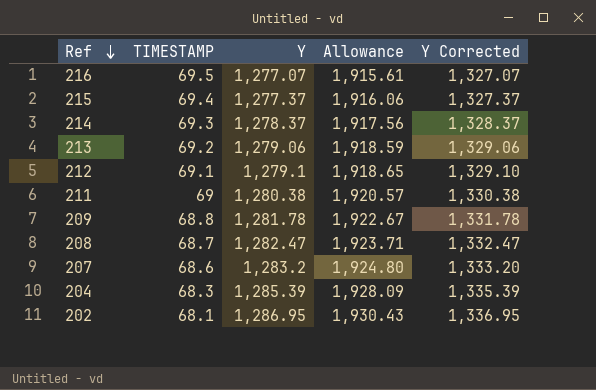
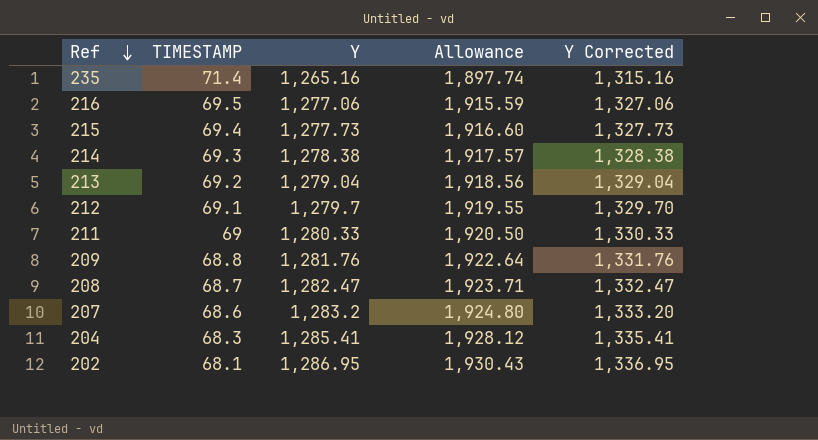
row 235: none -> 71.4 | 1,265.16 | 1,897.74 | 1,315.16
216 | Y: 1,277.07 -> 1,277.06
216 | Allowance: 1,915.61 -> 1,915.59
216 | Y Corrected: 1,327.07 -> 1,327.06
215 | Y: 1,277.37 -> 1,277.73
215 | Allowance: 1,916.06 -> 1,916.60
215 | Y Corrected: 1,327.37 -> 1,327.73
214 | Y: 1,278.37 -> 1,278.38
214 | Allowance: 1,917.56 -> 1,917.57
214 | Y Corrected: 1,328.37 -> 1,328.38
213 | Y: 1,279.06 -> 1,279.04
213 | Allowance: 1,918.59 -> 1,918.56
213 | Y Corrected: 1,329.06 -> 1,329.04
212 | Y: 1,279.1 -> 1,279.7
212 | Allowance: 1,918.65 -> 1,919.55
212 | Y Corrected: 1,329.10 -> 1,329.70
211 | Y: 1,280.38 -> 1,280.33
211 | Allowance: 1,920.57 -> 1,920.50
211 | Y Corrected: 1,330.38 -> 1,330.33
209 | Y: 1,281.78 -> 1,281.76
209 | Allowance: 1,922.67 -> 1,922.64
209 | Y Corrected: 1,331.78 -> 1,331.76
204 | Y: 1,285.39 -> 1,285.41
204 | Allowance: 1,928.09 -> 1,928.12
204 | Y Corrected: 1,335.39 -> 1,335.41

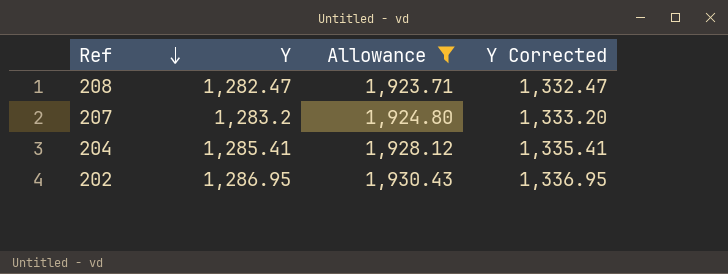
filter: none -> Allowance >= 1,923.71
column TIMESTAMP | position: 2 -> none

